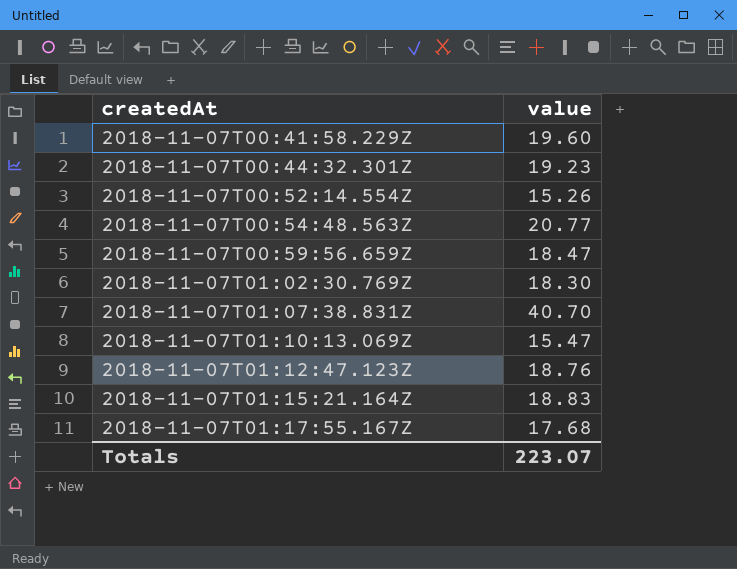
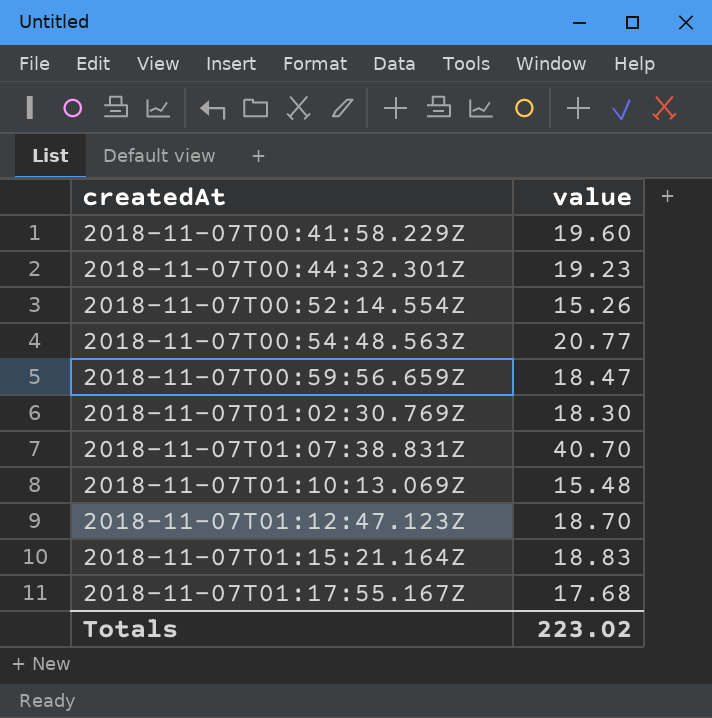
2018-11-07T01:10:13.069Z | value: 15.47 -> 15.48
2018-11-07T01:12:47.123Z | value: 18.76 -> 18.70
Totals | value: 223.07 -> 223.02

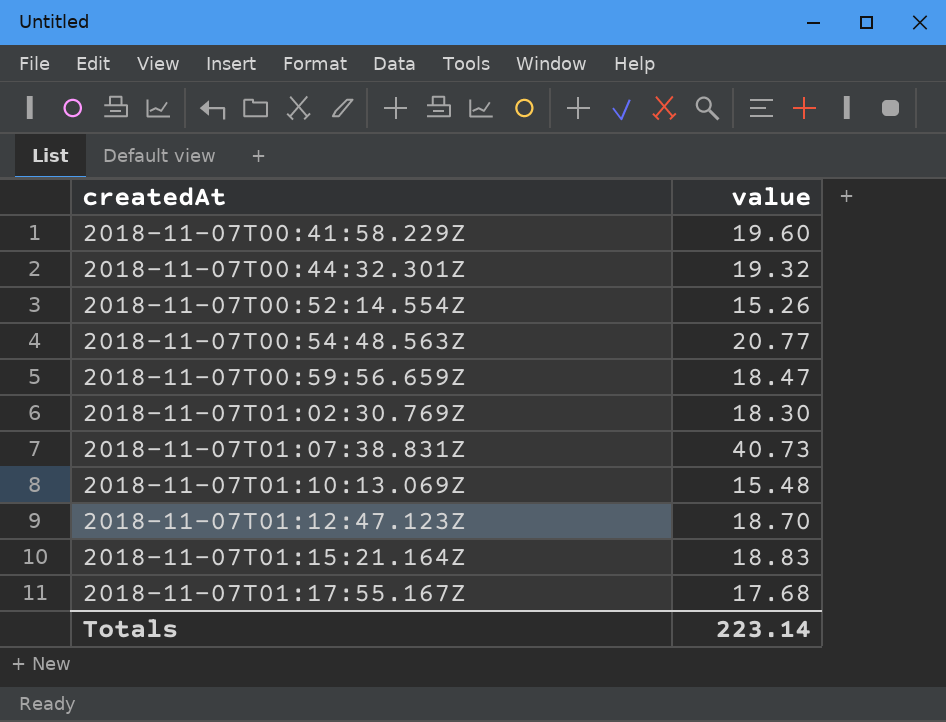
2018-11-07T00:44:32.301Z | value: 19.23 -> 19.32
2018-11-07T01:07:38.831Z | value: 40.70 -> 40.73
Totals | value: 223.02 -> 223.14

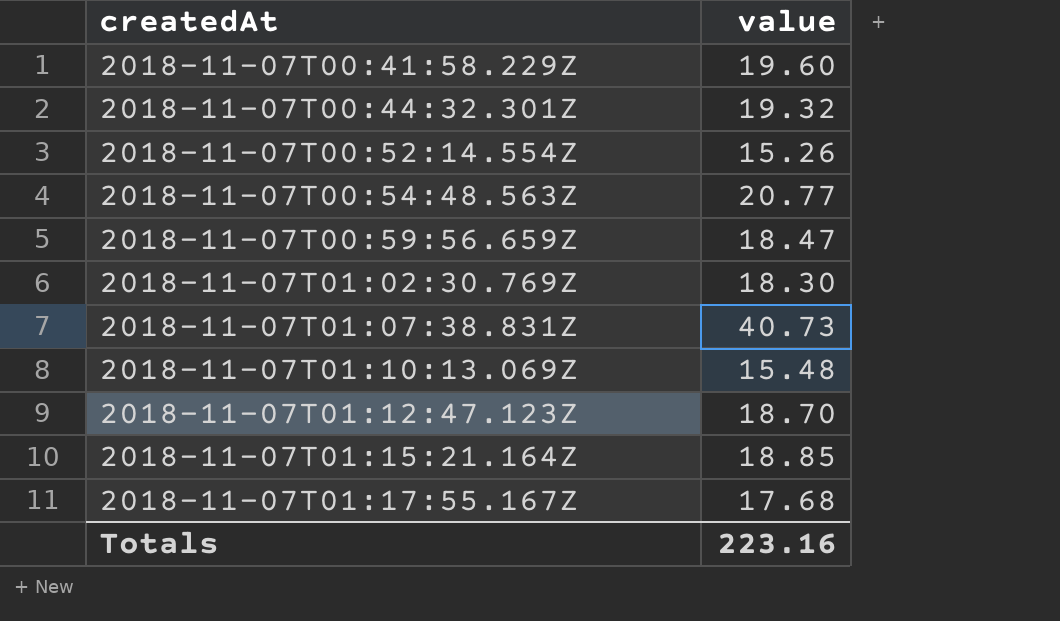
2018-11-07T01:15:21.164Z | value: 18.83 -> 18.85
Totals | value: 223.14 -> 223.16

